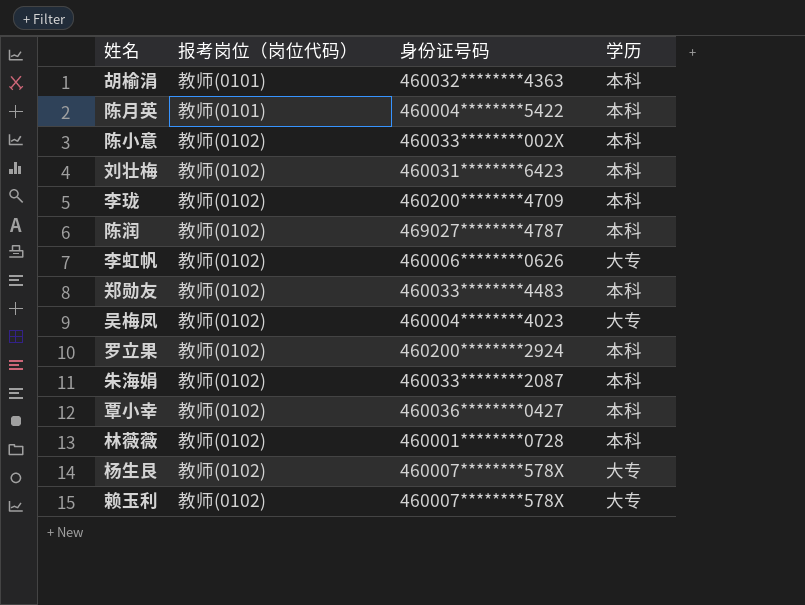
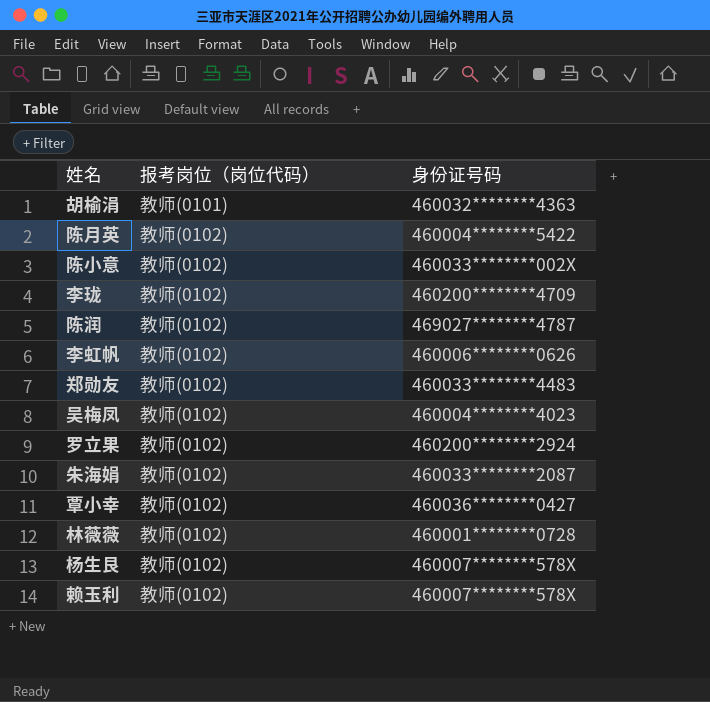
column 学历 | position: 4 -> none
row 刘壮梅: 教师(0102) | 460031********6423 | 本科 -> none
陈月英 | 报考岗位（岗位代码）: 教师(0101) -> 教师(0102)

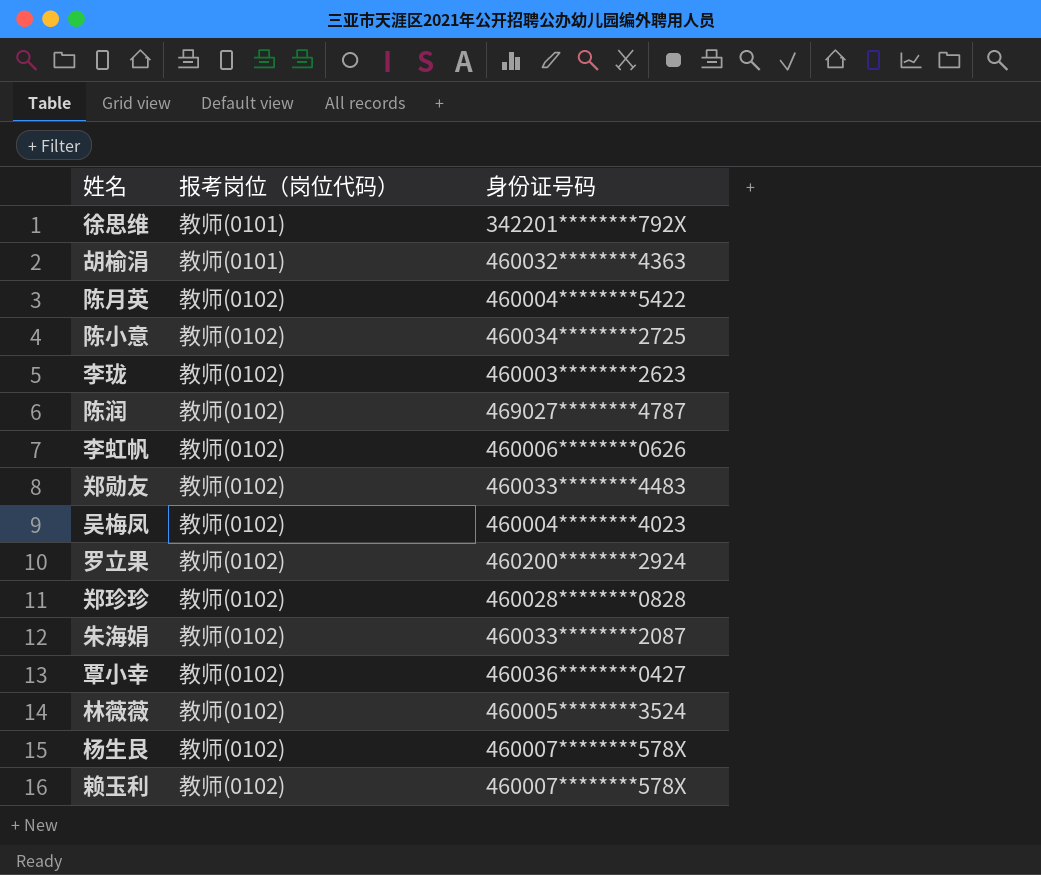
row 徐思维: none -> 教师(0101) | 342201********792X
陈小意 | 身份证号码: 460033********002X -> 460034********2725
李珑 | 身份证号码: 460200********4709 -> 460003********2623
row 郑珍珍: none -> 教师(0102) | 460028********0828
林薇薇 | 身份证号码: 460001********0728 -> 460005********3524

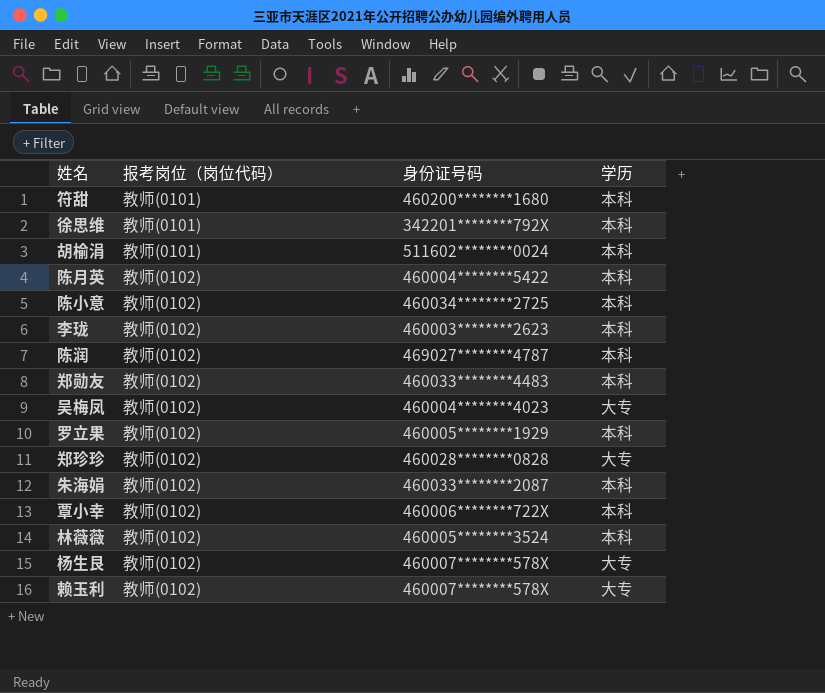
column 学历 | position: none -> 4
row 李虹帆: 教师(0102) | 460006********0626 -> none
row 符甜: none -> 教师(0101) | 460200********1680 | 本科
胡榆涓 | 身份证号码: 460032********4363 -> 511602********0024
罗立果 | 身份证号码: 460200********2924 -> 460005********1929
覃小幸 | 身份证号码: 460036********0427 -> 460006********722X

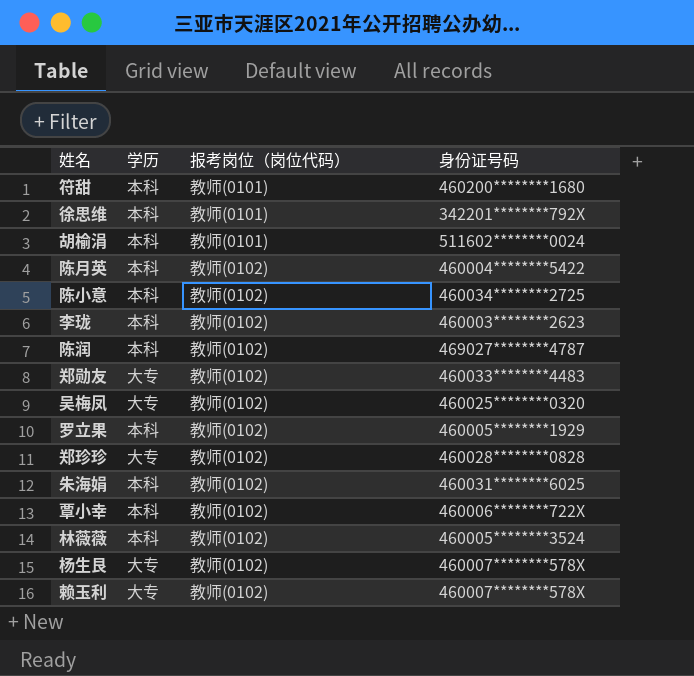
column 学历 | position: 4 -> 2
郑勋友 | 学历: 本科 -> 大专
吴梅凤 | 身份证号码: 460004********4023 -> 460025********0320
朱海娟 | 身份证号码: 460033********2087 -> 460031********6025

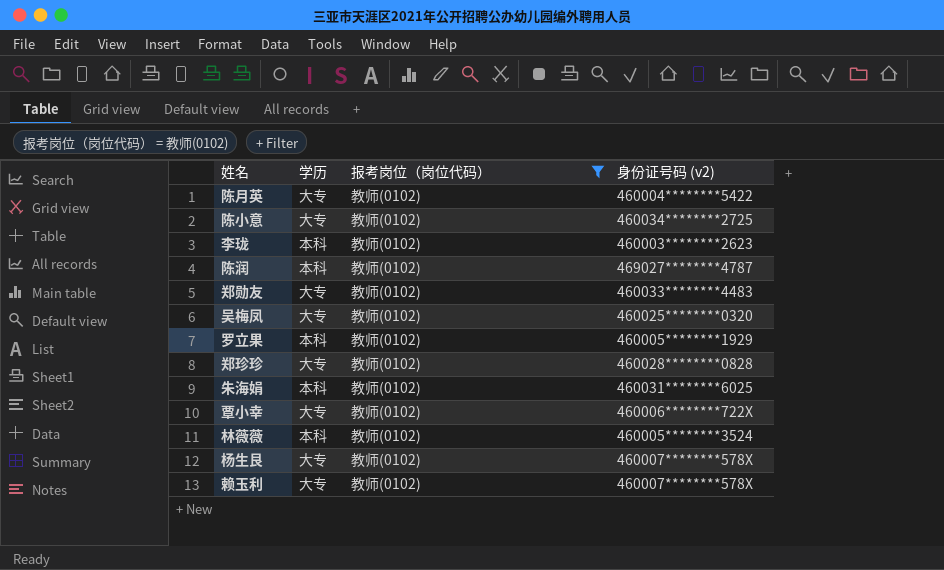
filter: none -> 报考岗位（岗位代码） = 教师(0102)
column name: 身份证号码 -> 身份证号码 (v2)
陈月英 | 学历: 本科 -> 大专
陈小意 | 学历: 本科 -> 大专
覃小幸 | 学历: 本科 -> 大专

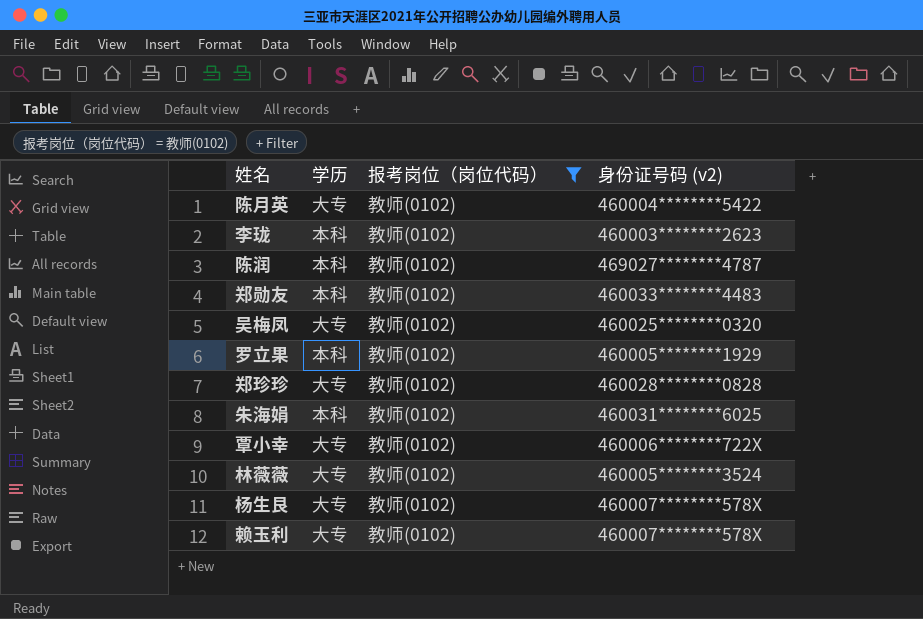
row 陈小意: 大专 | 教师(0102) | 460034********2725 -> none
郑勋友 | 学历: 大专 -> 本科
林薇薇 | 学历: 本科 -> 大专

